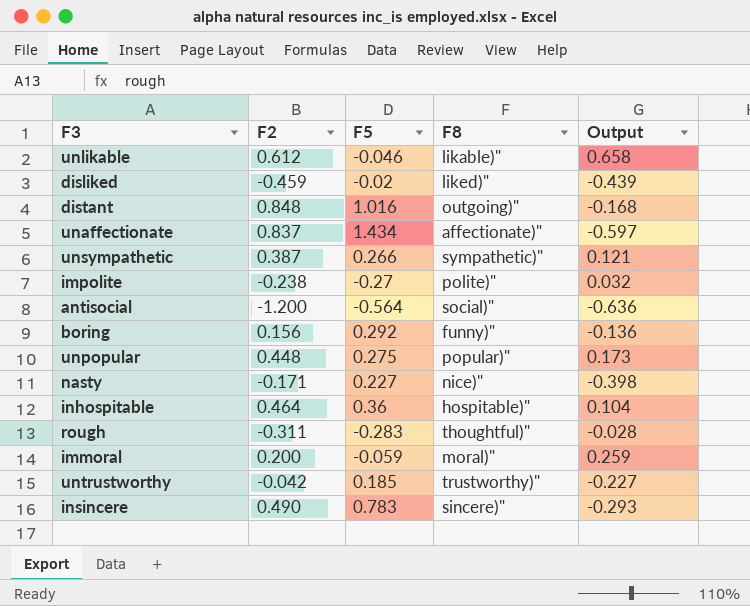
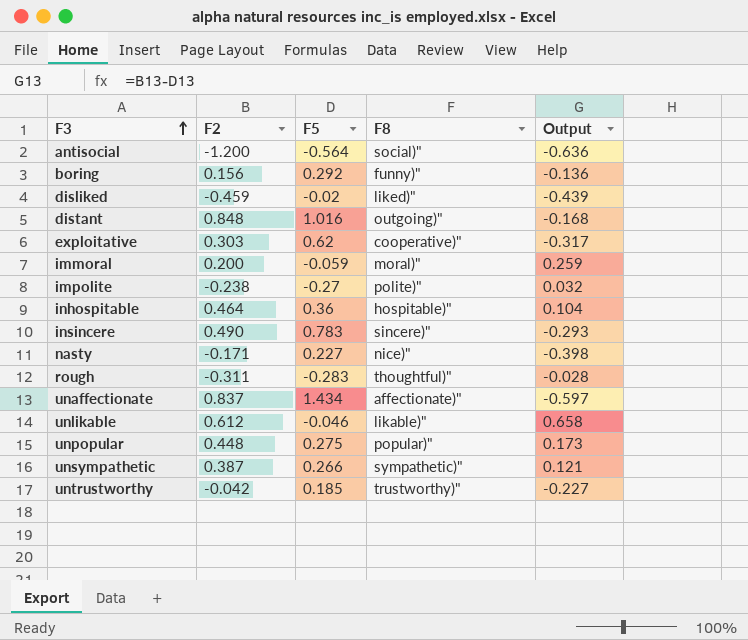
row order: none -> F3 ascending
row exploitative: none -> 0.303 | 0.62 | cooperative)" | -0.317

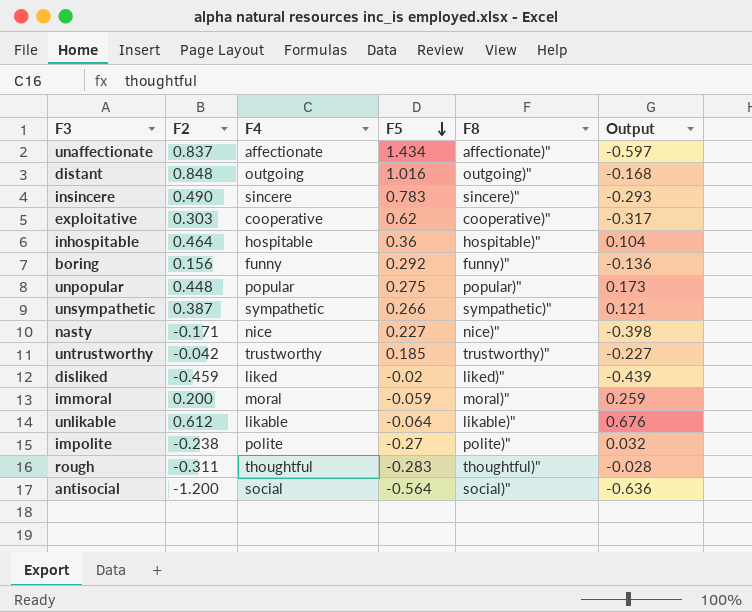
row order: F3 ascending -> F5 descending
column F4 | position: none -> 3
unlikable | F5: -0.046 -> -0.064
unlikable | Output: 0.658 -> 0.676

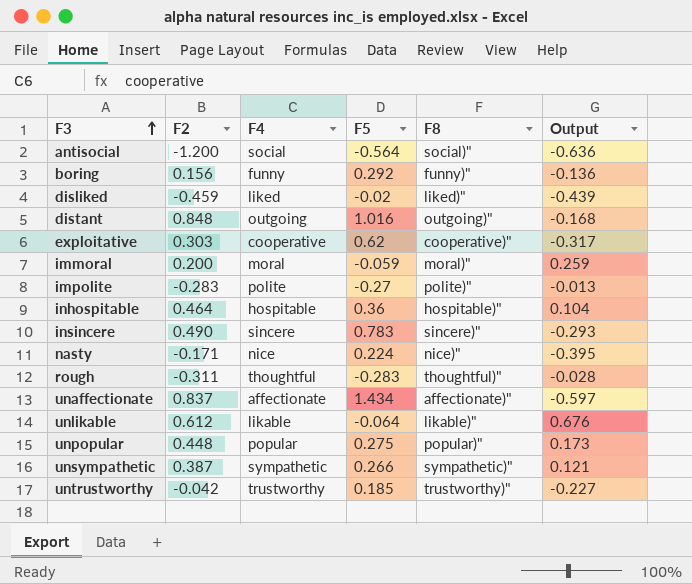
row order: F5 descending -> F3 ascending
impolite | F2: -0.238 -> -0.283
impolite | Output: 0.032 -> -0.013
nasty | F5: 0.227 -> 0.224
nasty | Output: -0.398 -> -0.395

